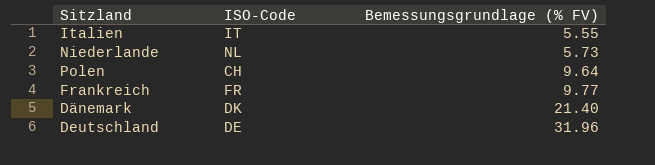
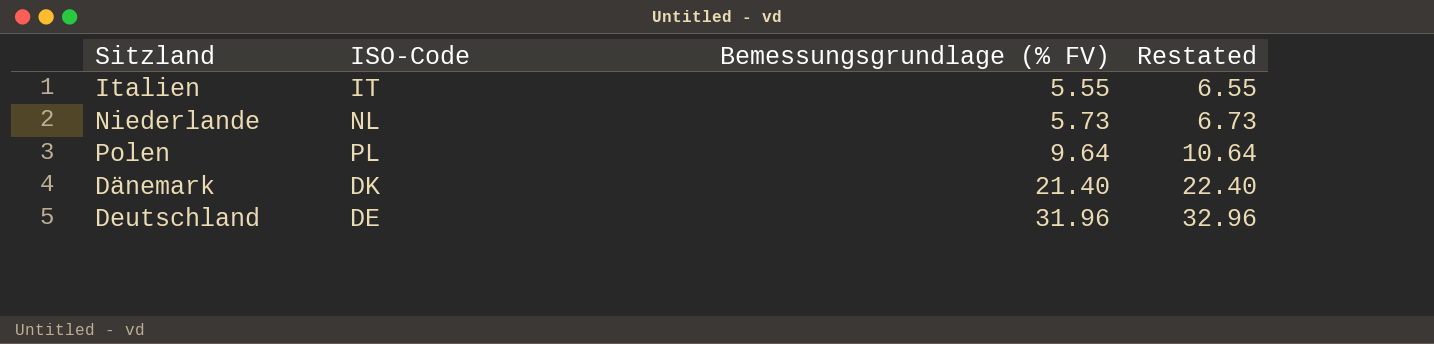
column Restated | formula: none -> [Bemessungsgrundlage (% FV)] + 1
row Frankreich: FR | 9.77 -> none
Polen | ISO-Code: CH -> PL

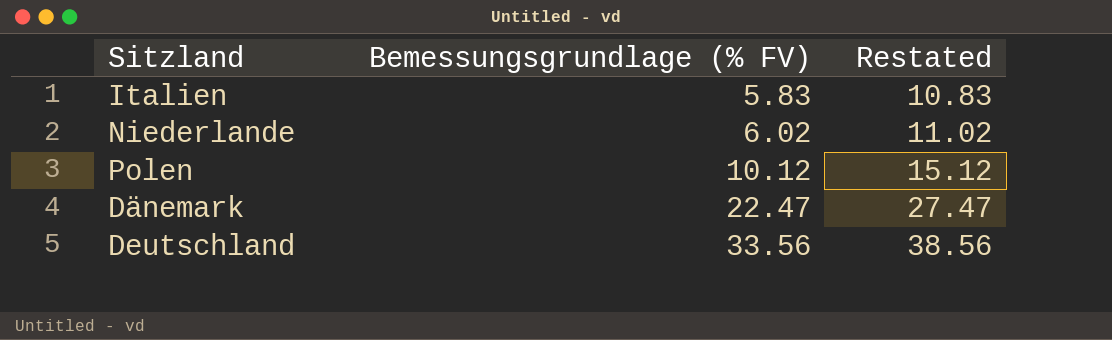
column ISO-Code | position: 2 -> none
column Restated | formula: [Bemessungsgrundlage (% FV)] + 1 -> [Bemessungsgrundlage (% FV)] + 5
Italien | Bemessungsgrundlage (% FV): 5.55 -> 5.83
Niederlande | Bemessungsgrundlage (% FV): 5.73 -> 6.02
Polen | Bemessungsgrundlage (% FV): 9.64 -> 10.12
Dänemark | Bemessungsgrundlage (% FV): 21.40 -> 22.47
Deutschland | Bemessungsgrundlage (% FV): 31.96 -> 33.56

